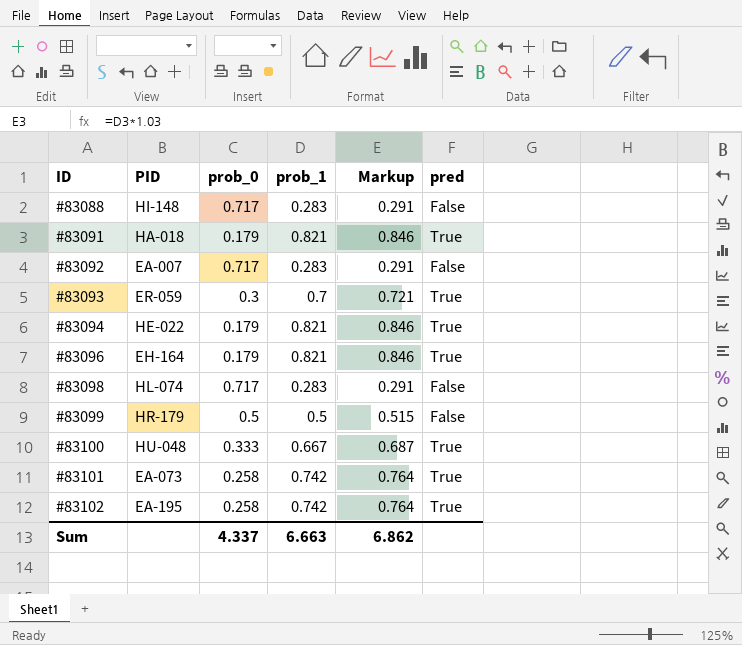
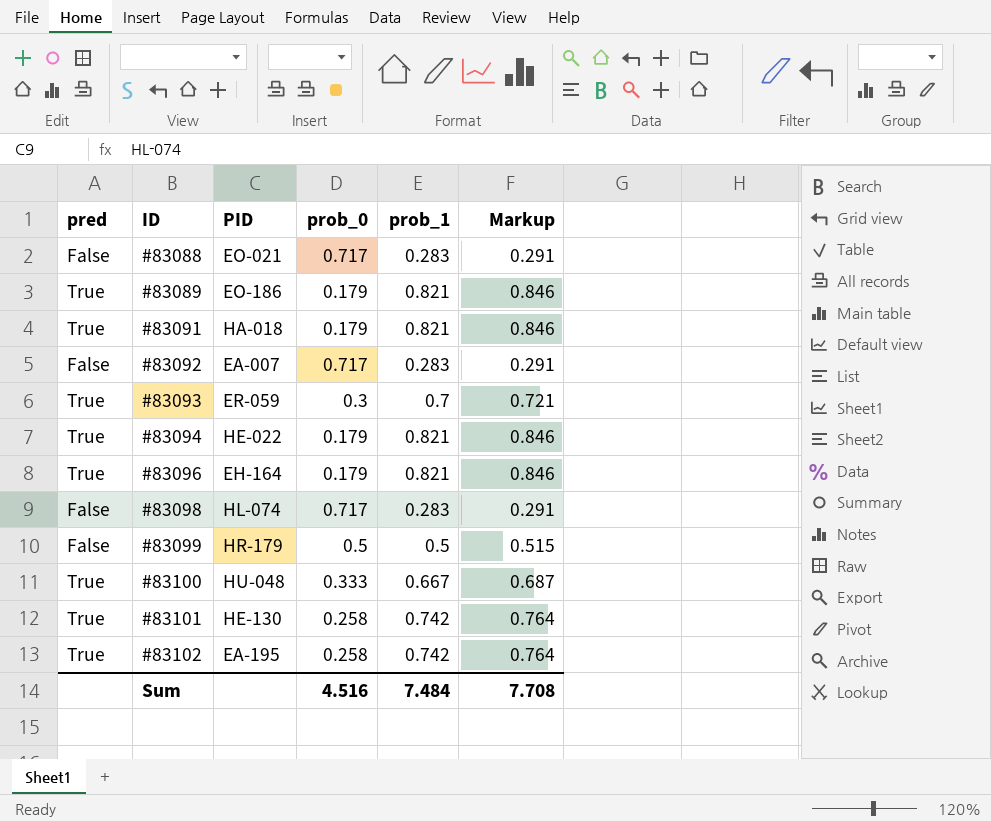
column pred | position: 6 -> 1
#83088 | PID: HI-148 -> EO-021
row #83089: none -> True | EO-186 | 0.179 | 0.821 | 0.846
#83101 | PID: EA-073 -> HE-130
Sum | prob_0: 4.337 -> 4.516
Sum | prob_1: 6.663 -> 7.484
Sum | Markup: 6.862 -> 7.708

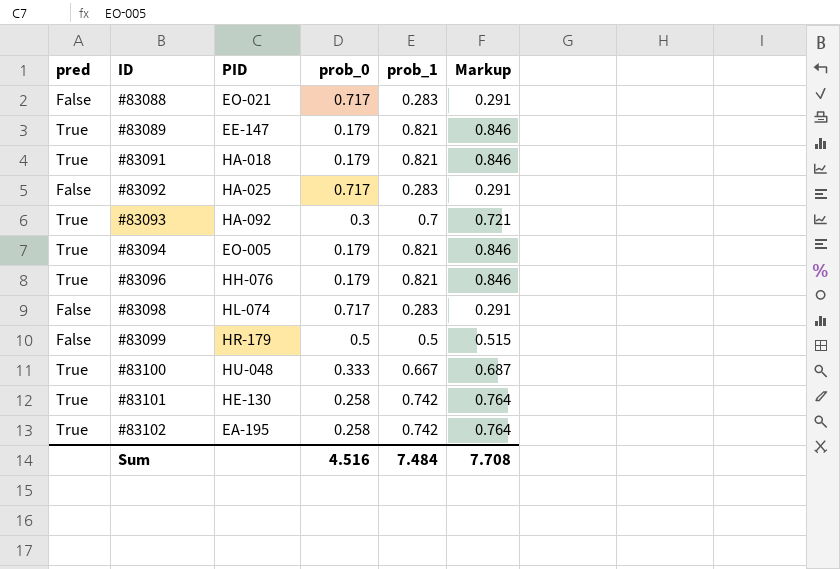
#83089 | PID: EO-186 -> EE-147
#83092 | PID: EA-007 -> HA-025
#83093 | PID: ER-059 -> HA-092
#83094 | PID: HE-022 -> EO-005
#83096 | PID: EH-164 -> HH-076

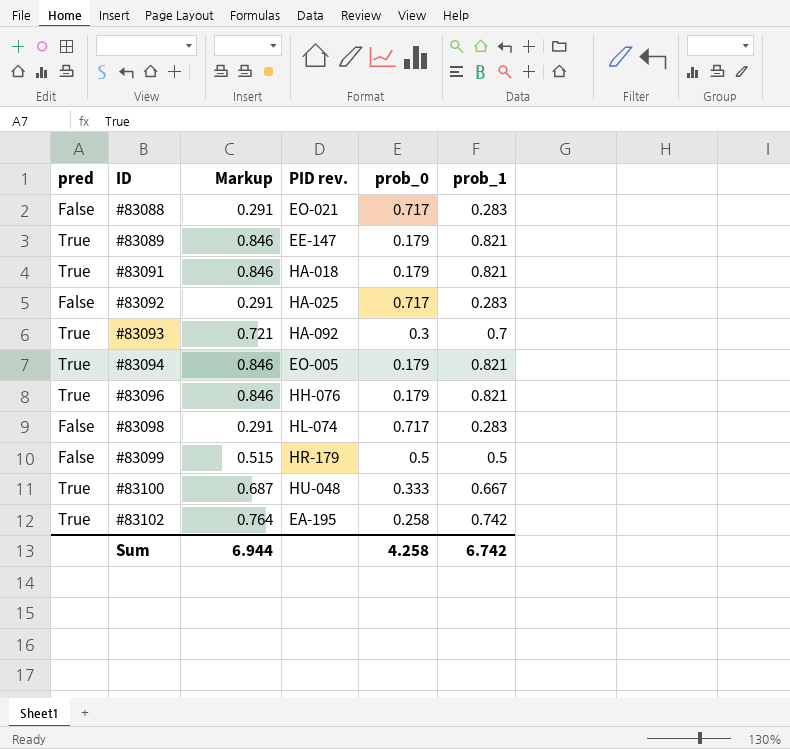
column Markup | position: 6 -> 3
column name: PID -> PID rev.
row #83101: True | HE-130 | 0.258 | 0.742 | 0.764 -> none
Sum | Markup: 7.708 -> 6.944
Sum | prob_0: 4.516 -> 4.258
Sum | prob_1: 7.484 -> 6.742

